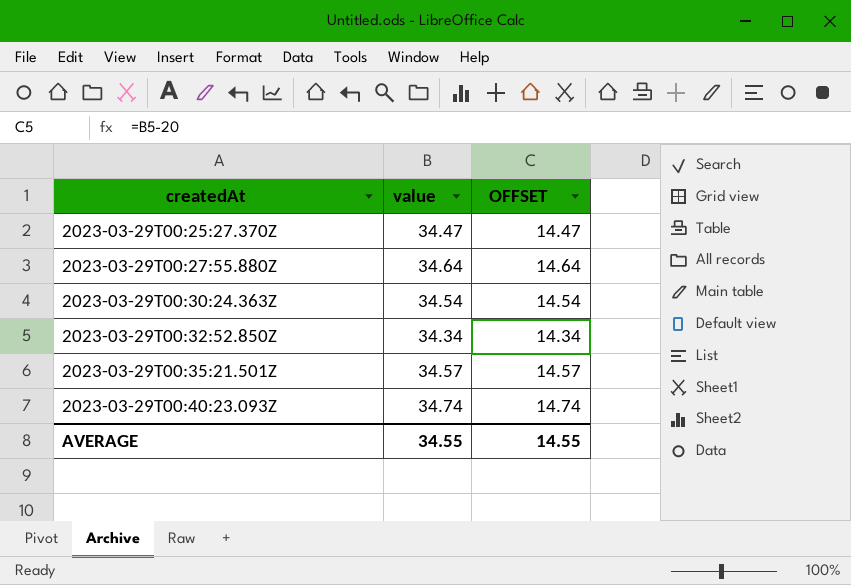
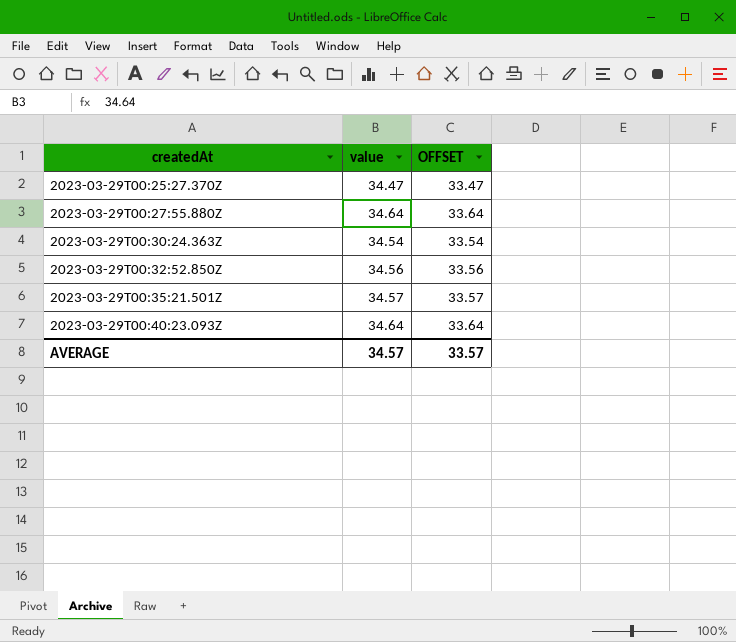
column OFFSET | formula: [value] - 20 -> [value] - 1
2023-03-29T00:32:52.850Z | value: 34.34 -> 34.56
2023-03-29T00:40:23.093Z | value: 34.74 -> 34.64
AVERAGE | value: 34.55 -> 34.57
AVERAGE | OFFSET: 14.55 -> 33.57

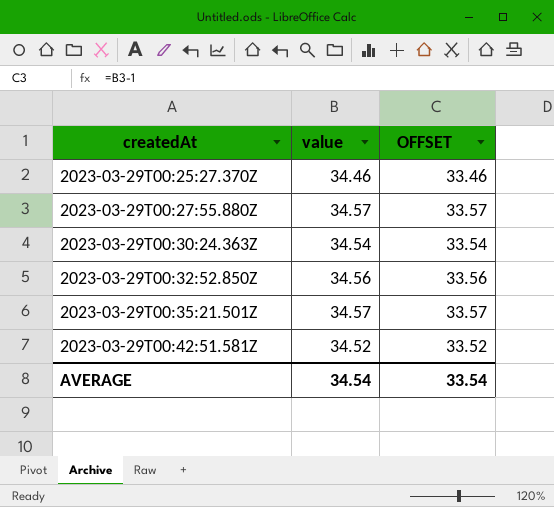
row 2023-03-29T00:40:23.093Z: 34.64 | 33.64 -> none
2023-03-29T00:25:27.370Z | value: 34.47 -> 34.46
2023-03-29T00:25:27.370Z | OFFSET: 33.47 -> 33.46
2023-03-29T00:27:55.880Z | value: 34.64 -> 34.57
2023-03-29T00:27:55.880Z | OFFSET: 33.64 -> 33.57
row 2023-03-29T00:42:51.581Z: none -> 34.52 | 33.52
AVERAGE | value: 34.57 -> 34.54
AVERAGE | OFFSET: 33.57 -> 33.54

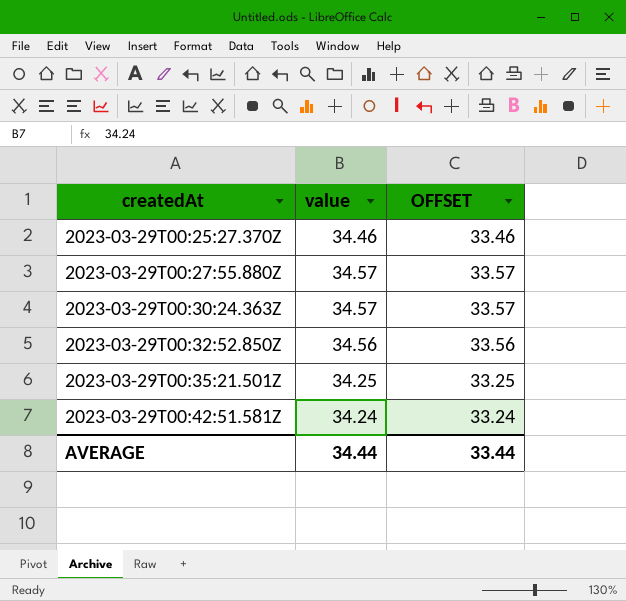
2023-03-29T00:30:24.363Z | value: 34.54 -> 34.57
2023-03-29T00:30:24.363Z | OFFSET: 33.54 -> 33.57
2023-03-29T00:35:21.501Z | value: 34.57 -> 34.25
2023-03-29T00:35:21.501Z | OFFSET: 33.57 -> 33.25
2023-03-29T00:42:51.581Z | value: 34.52 -> 34.24
2023-03-29T00:42:51.581Z | OFFSET: 33.52 -> 33.24
AVERAGE | value: 34.54 -> 34.44
AVERAGE | OFFSET: 33.54 -> 33.44

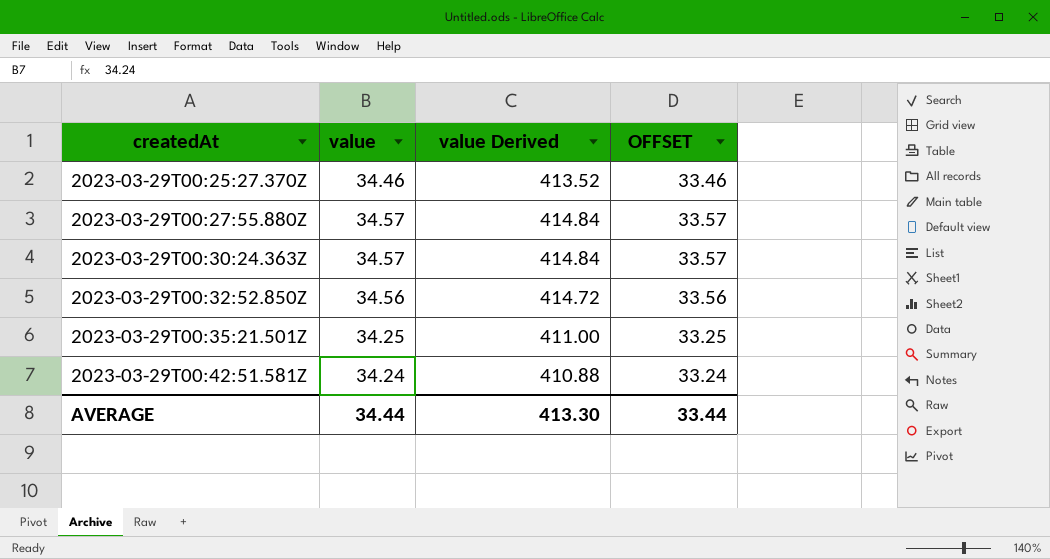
column value Derived | formula: none -> [value] * 12

